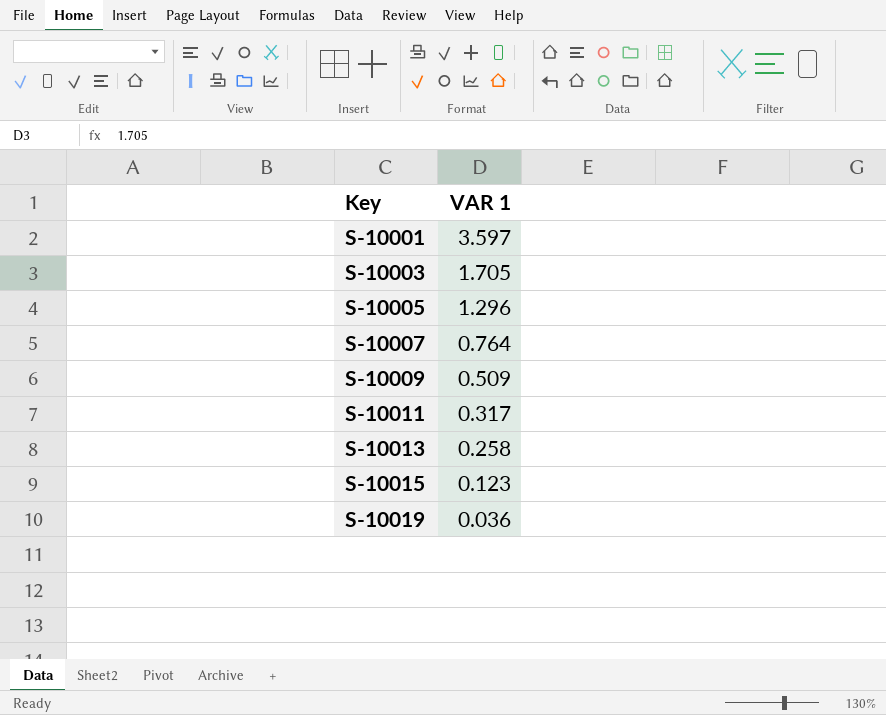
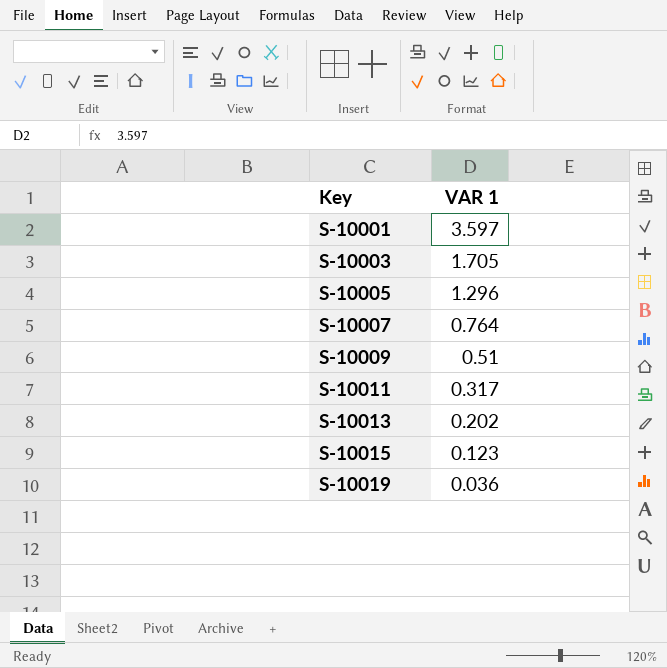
S-10009 | VAR 1: 0.509 -> 0.51
S-10013 | VAR 1: 0.258 -> 0.202

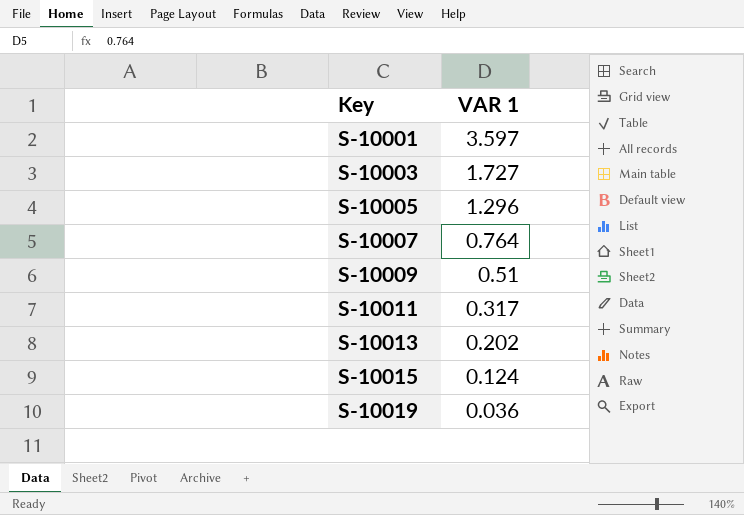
S-10003 | VAR 1: 1.705 -> 1.727
S-10015 | VAR 1: 0.123 -> 0.124

